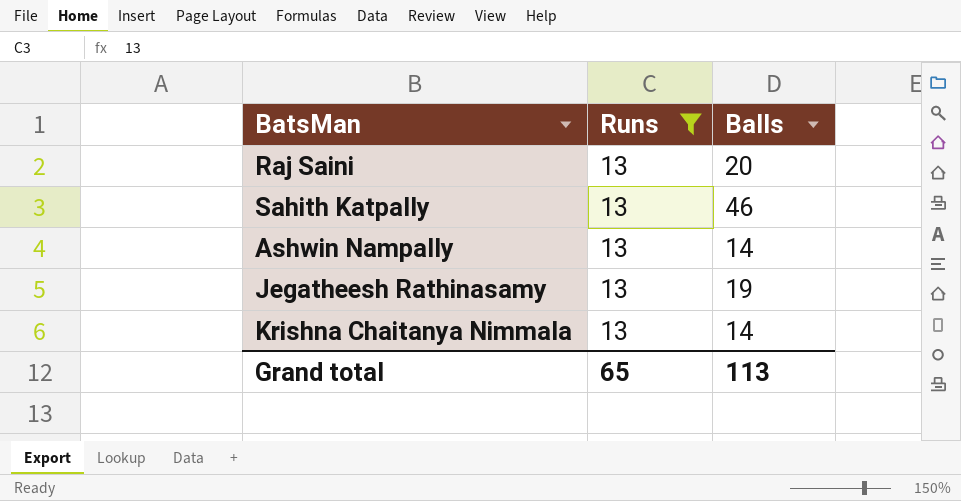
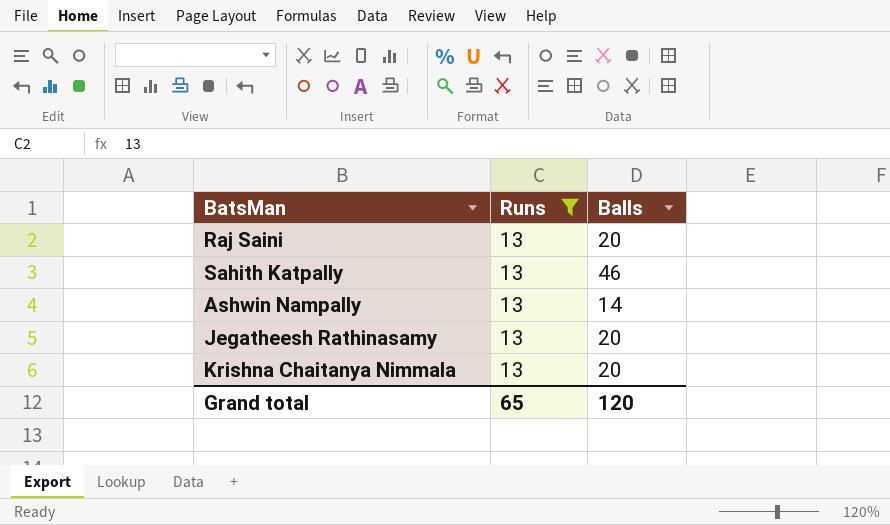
Jegatheesh Rathinasamy | Balls: 19 -> 20
Krishna Chaitanya Nimmala | Balls: 14 -> 20
Grand total | Balls: 113 -> 120

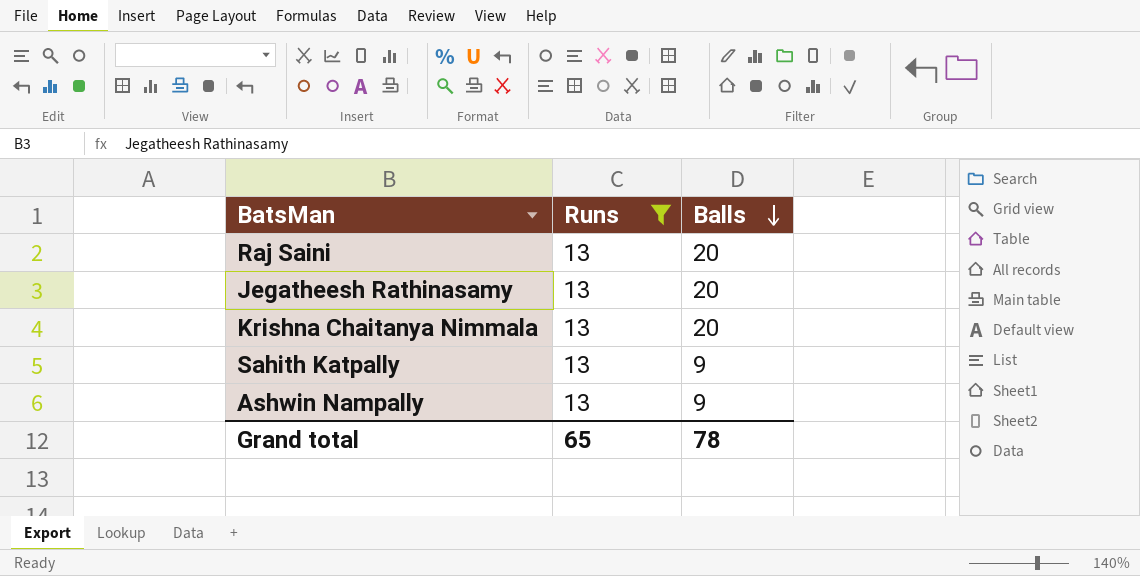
row order: none -> Balls descending
Sahith Katpally | Balls: 46 -> 9
Ashwin Nampally | Balls: 14 -> 9
Grand total | Balls: 120 -> 78

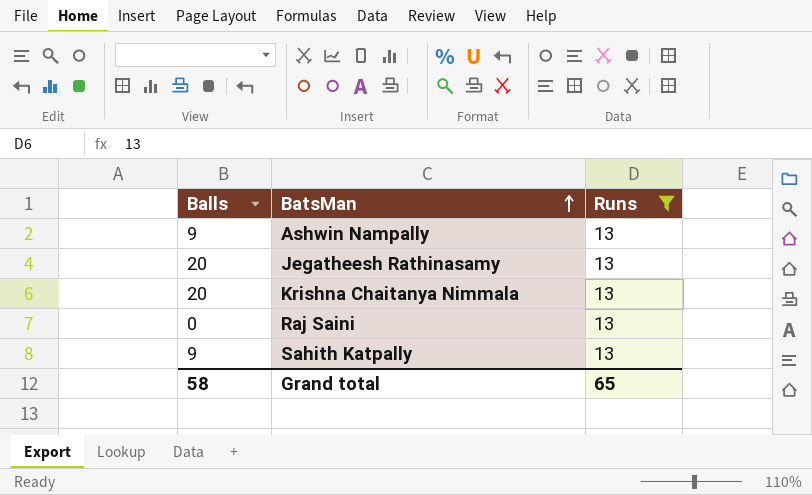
row order: Balls descending -> BatsMan ascending
column Balls | position: 3 -> 1
Raj Saini | Balls: 20 -> 0
Grand total | Balls: 78 -> 58

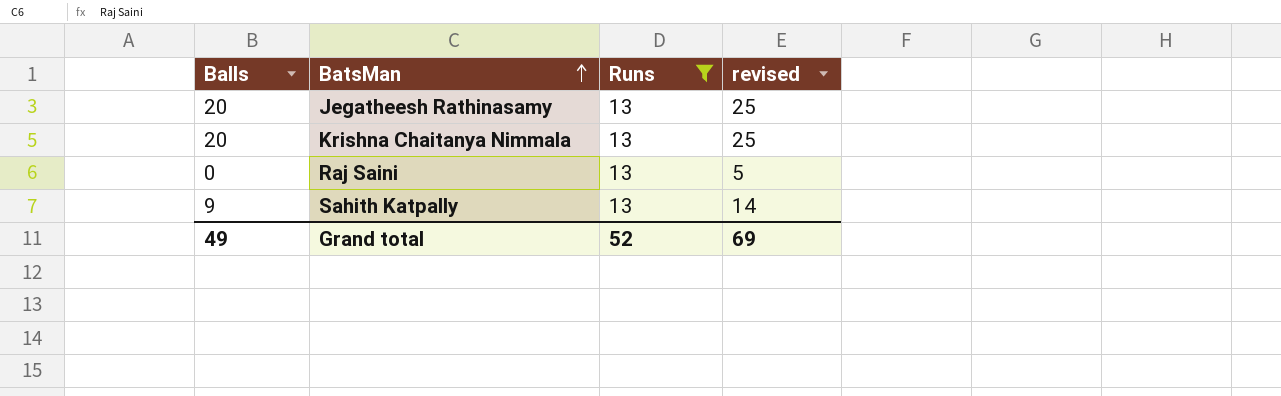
column revised | formula: none -> [Balls] + 5
row Ashwin Nampally: 9 | 13 -> none
Grand total | Balls: 58 -> 49
Grand total | Runs: 65 -> 52

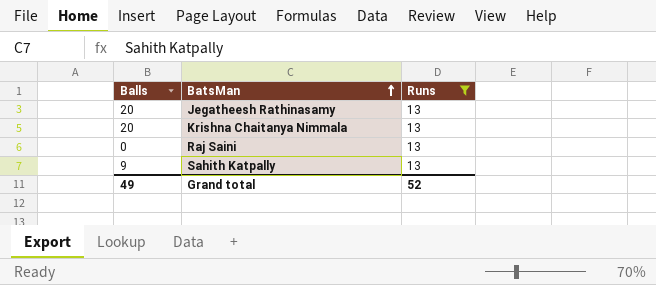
column revised | formula: [Balls] + 5 -> none

